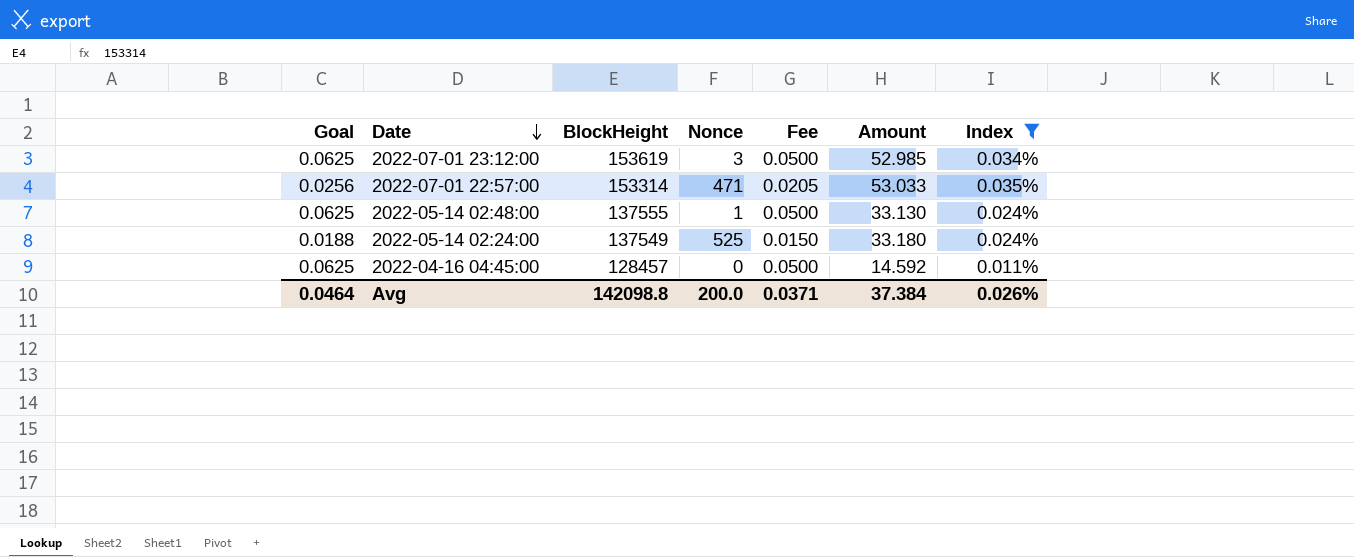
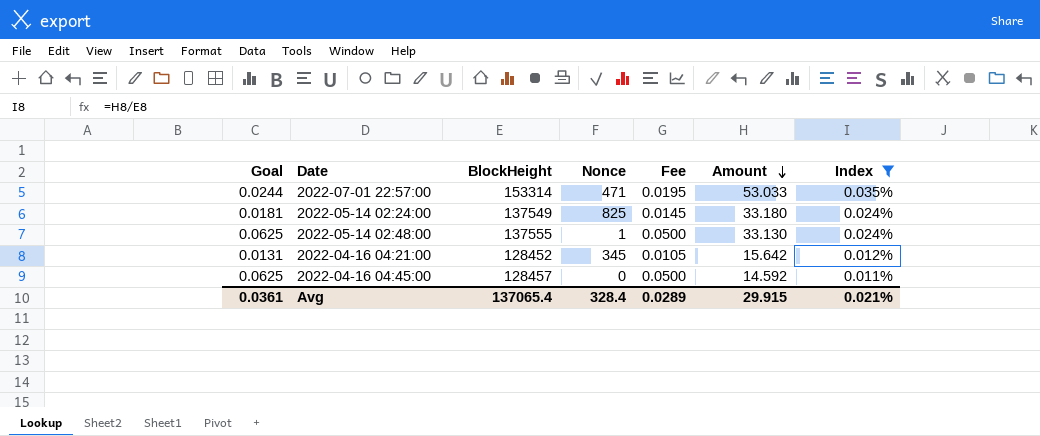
row order: Date descending -> Amount descending
row 2022-07-01 23:12:00: 0.0625 | 153619 | 3 | 0.0500 | 52.985 | 0.034% -> none
2022-07-01 22:57:00 | Goal: 0.0256 -> 0.0244
2022-07-01 22:57:00 | Fee: 0.0205 -> 0.0195
2022-05-14 02:24:00 | Goal: 0.0188 -> 0.0181
2022-05-14 02:24:00 | Nonce: 525 -> 825
2022-05-14 02:24:00 | Fee: 0.0150 -> 0.0145
row 2022-04-16 04:21:00: none -> 0.0131 | 128452 | 345 | 0.0105 | 15.642 | 0.012%
Avg | Goal: 0.0464 -> 0.0361
Avg | BlockHeight: 142098.8 -> 137065.4
Avg | Nonce: 200.0 -> 328.4
Avg | Fee: 0.0371 -> 0.0289
Avg | Amount: 37.384 -> 29.915
Avg | Index: 0.026% -> 0.021%

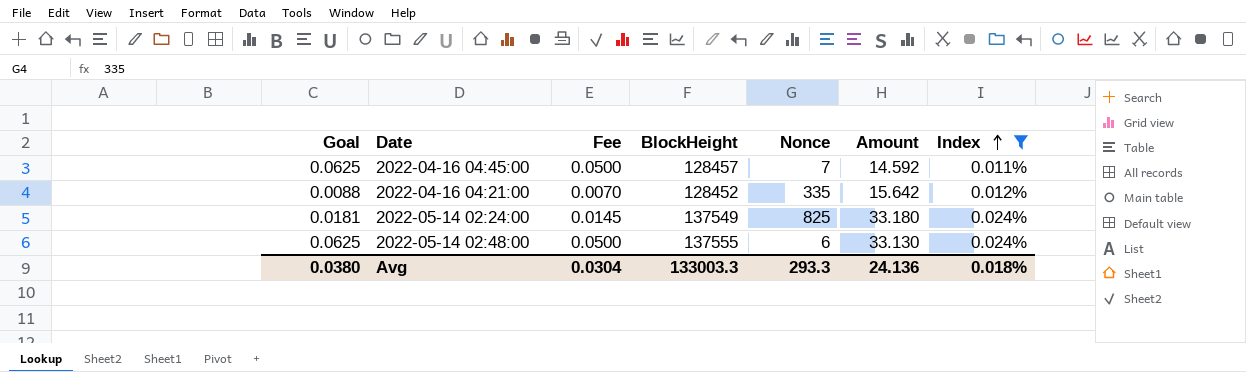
row order: Amount descending -> Index ascending
column Fee | position: 5 -> 3
row 2022-07-01 22:57:00: 0.0244 | 153314 | 471 | 0.0195 | 53.033 | 0.035% -> none
2022-04-16 04:45:00 | Nonce: 0 -> 7
2022-04-16 04:21:00 | Goal: 0.0131 -> 0.0088
2022-04-16 04:21:00 | Fee: 0.0105 -> 0.0070
2022-04-16 04:21:00 | Nonce: 345 -> 335
2022-05-14 02:48:00 | Nonce: 1 -> 6
Avg | Goal: 0.0361 -> 0.0380
Avg | Fee: 0.0289 -> 0.0304
Avg | BlockHeight: 137065.4 -> 133003.3
Avg | Nonce: 328.4 -> 293.3
Avg | Amount: 29.915 -> 24.136
Avg | Index: 0.021% -> 0.018%

